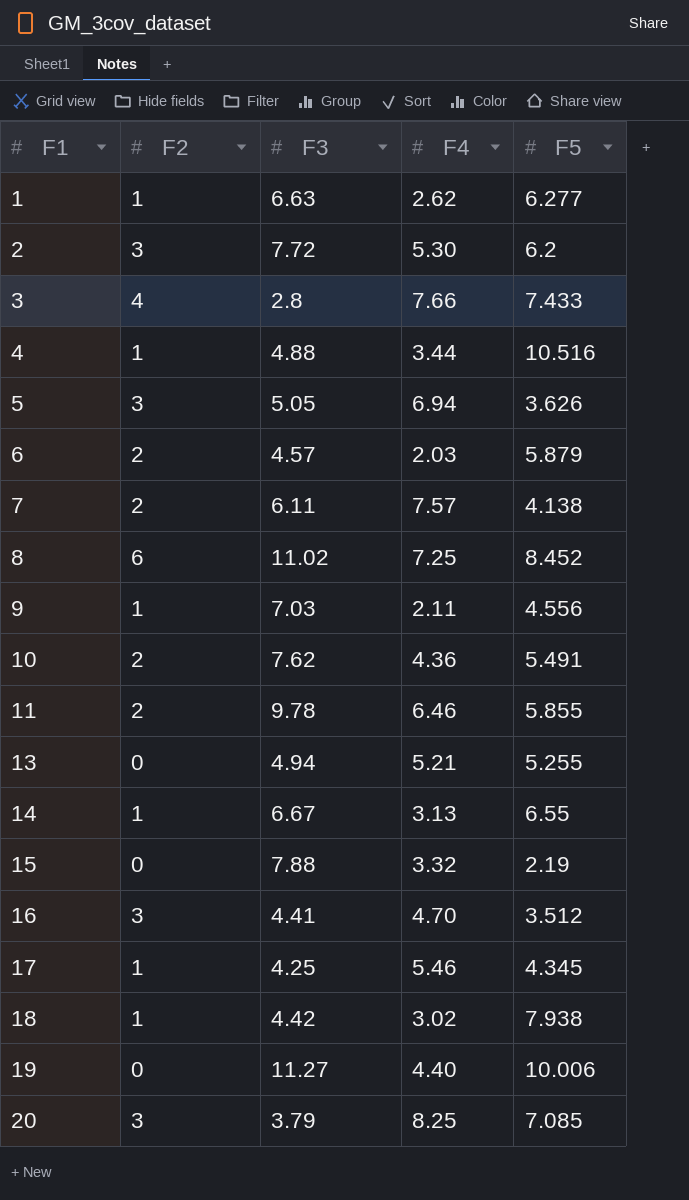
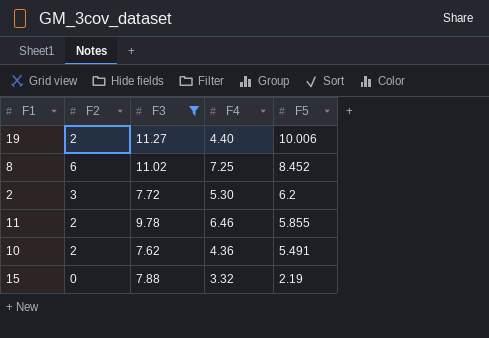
filter: none -> F3 >= 7.62
row order: F1 ascending -> F5 descending
19 | F2: 0 -> 2

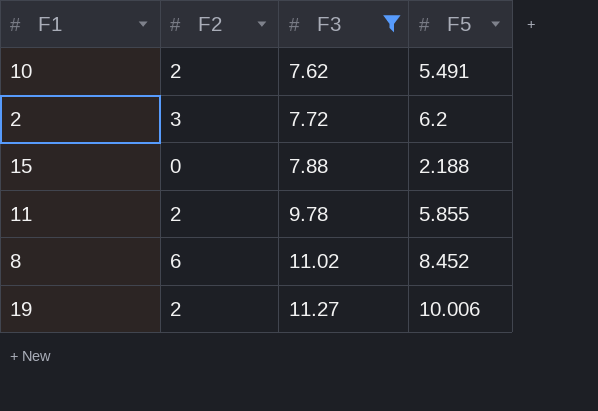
row order: F5 descending -> F3 ascending
column F4 | position: 4 -> none
15 | F5: 2.19 -> 2.188

